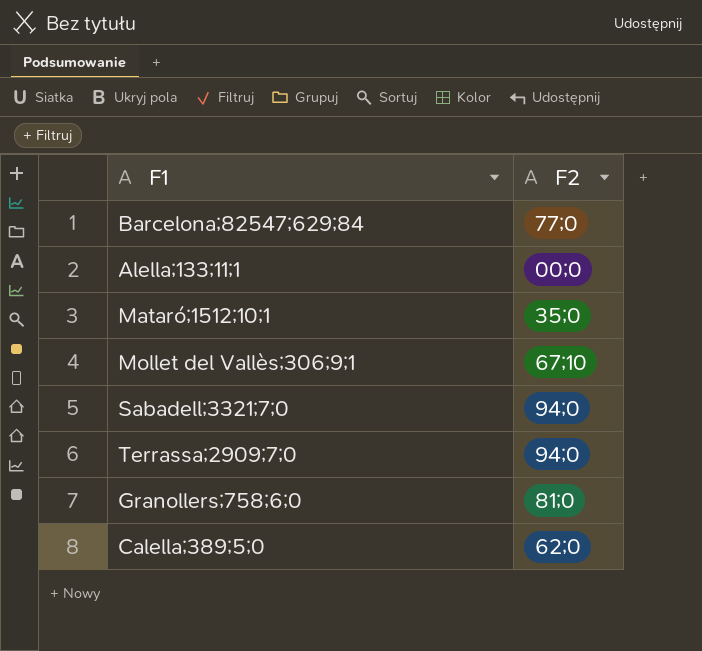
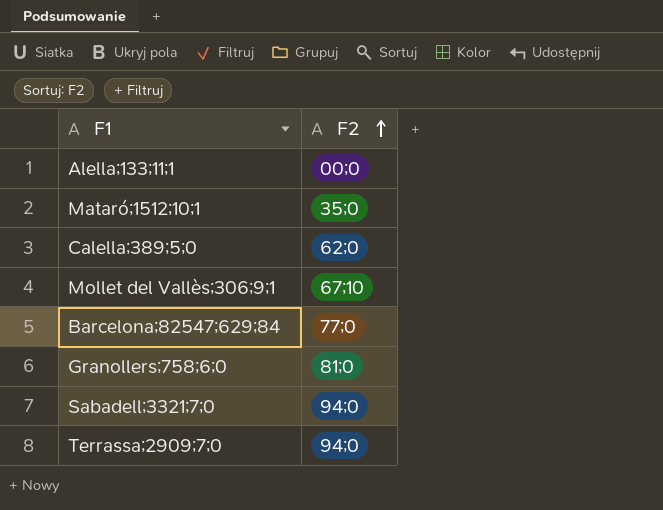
row order: none -> F2 ascending

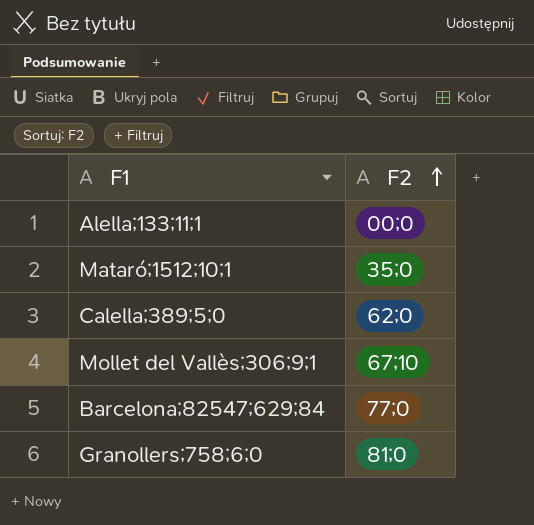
row Sabadell;3321;7;0: 94;0 -> none
row Terrassa;2909;7;0: 94;0 -> none

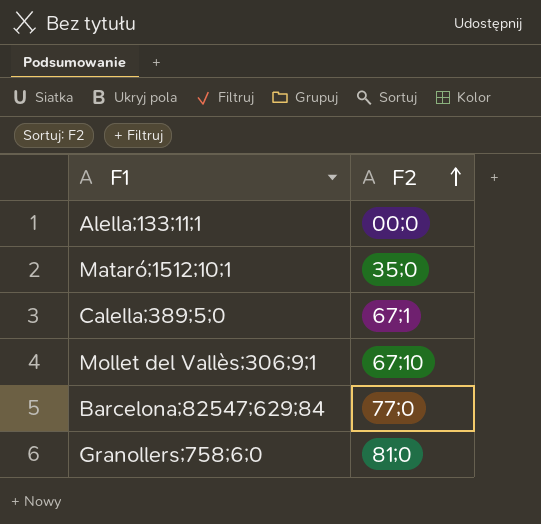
Calella;389;5;0 | F2: 62;0 -> 67;1

